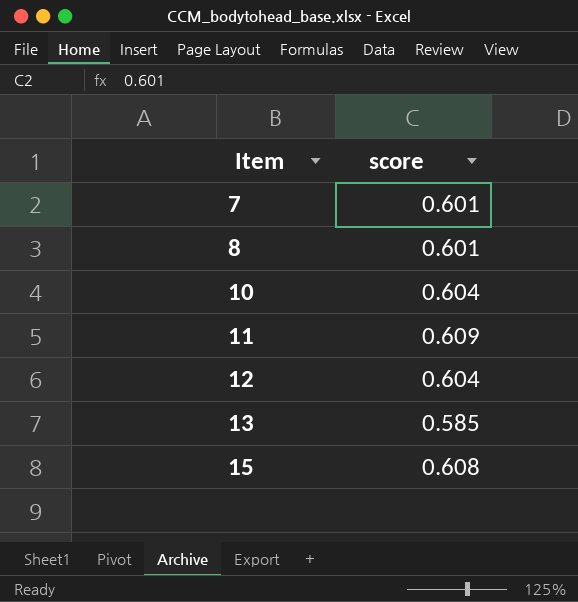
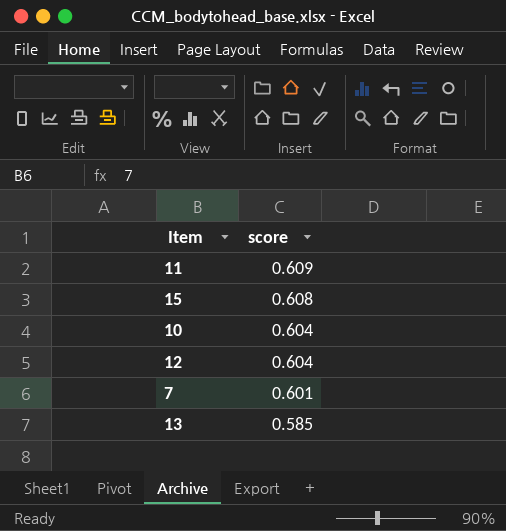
row order: Item ascending -> score descending
row 8: 0.601 -> none

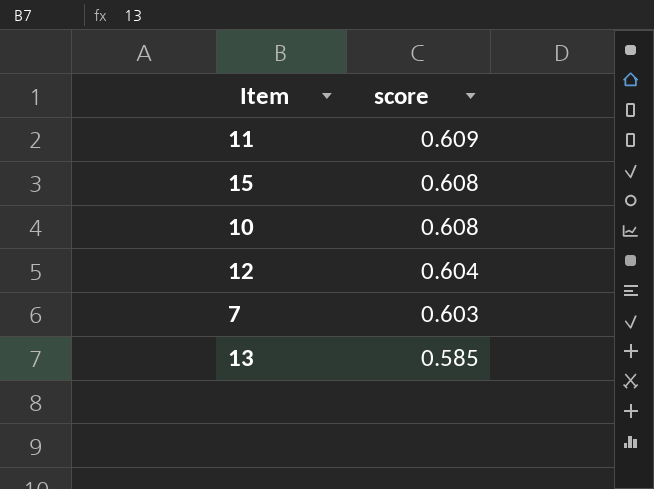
10 | score: 0.604 -> 0.608
7 | score: 0.601 -> 0.603

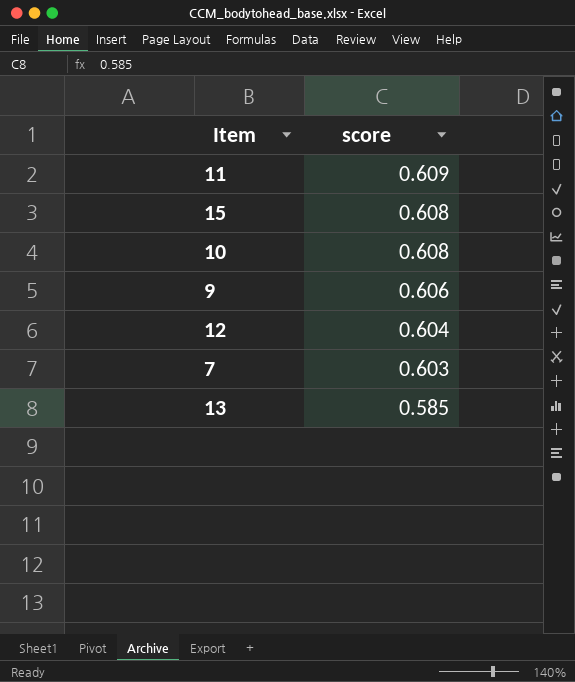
row 9: none -> 0.606

